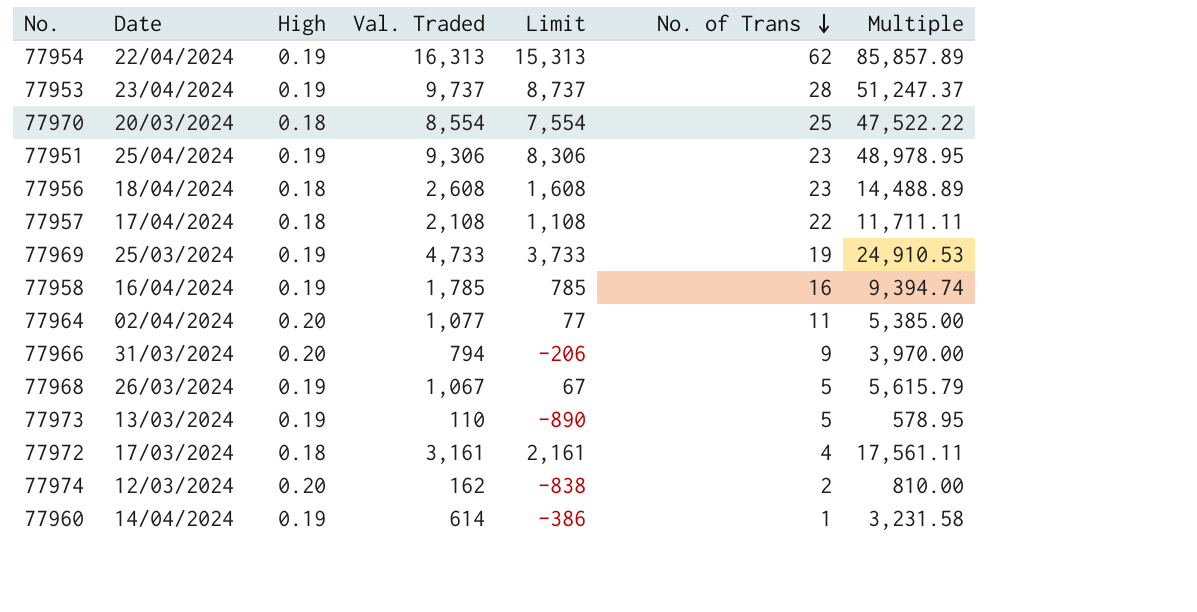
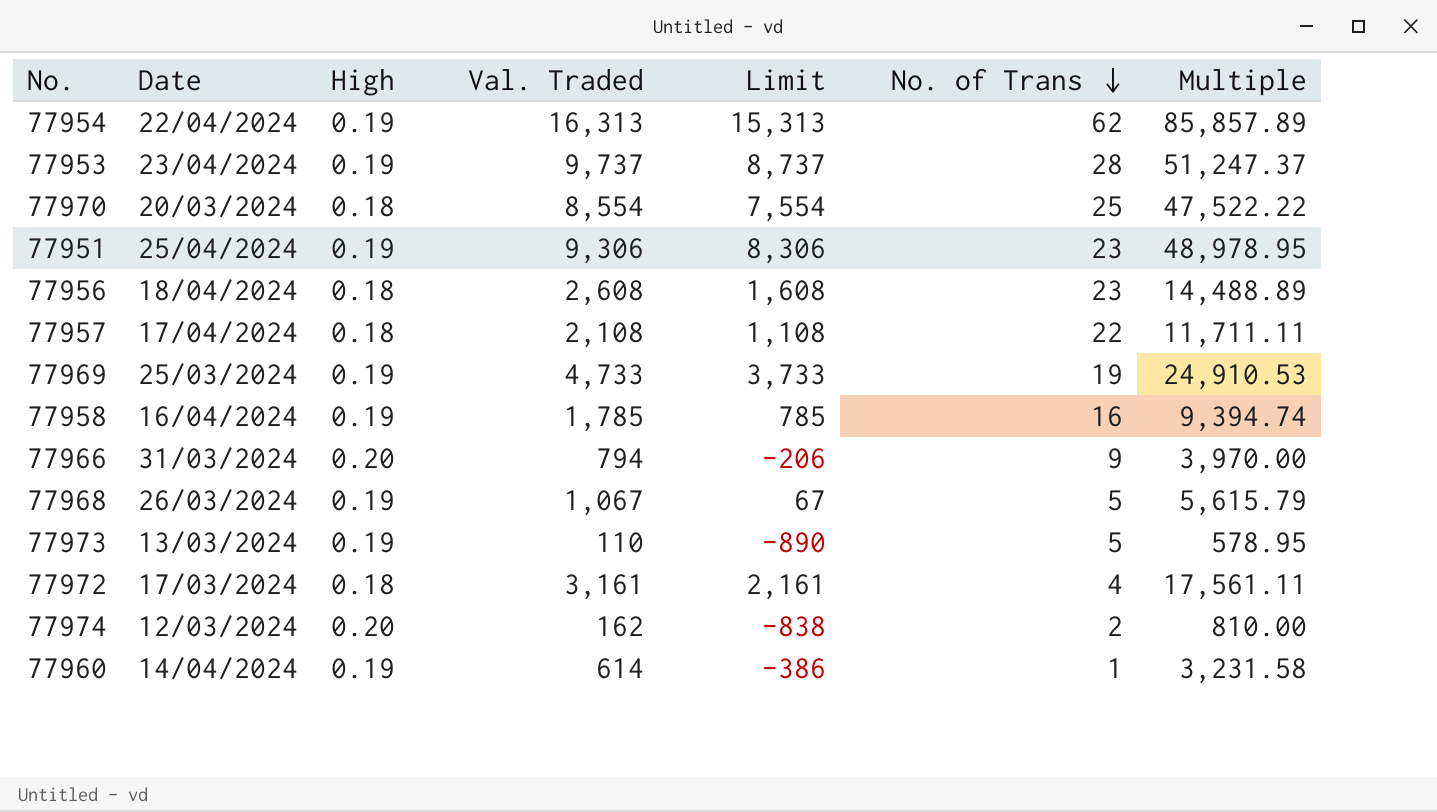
row 77964: 02/04/2024 | 0.20 | 1,077 | 77 | 11 | 5,385.00 -> none

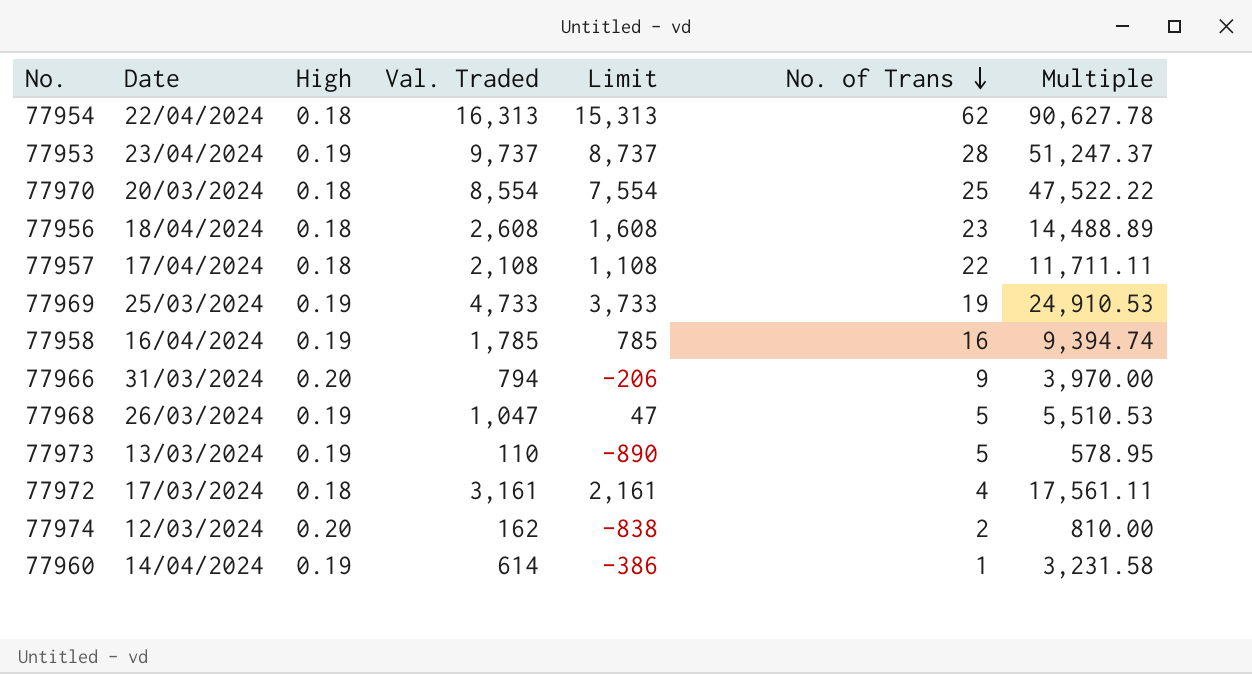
row 77951: 25/04/2024 | 0.19 | 9,306 | 8,306 | 23 | 48,978.95 -> none
77954 | High: 0.19 -> 0.18
77954 | Multiple: 85,857.89 -> 90,627.78
77968 | Val. Traded: 1,067 -> 1,047
77968 | Limit: 67 -> 47
77968 | Multiple: 5,615.79 -> 5,510.53

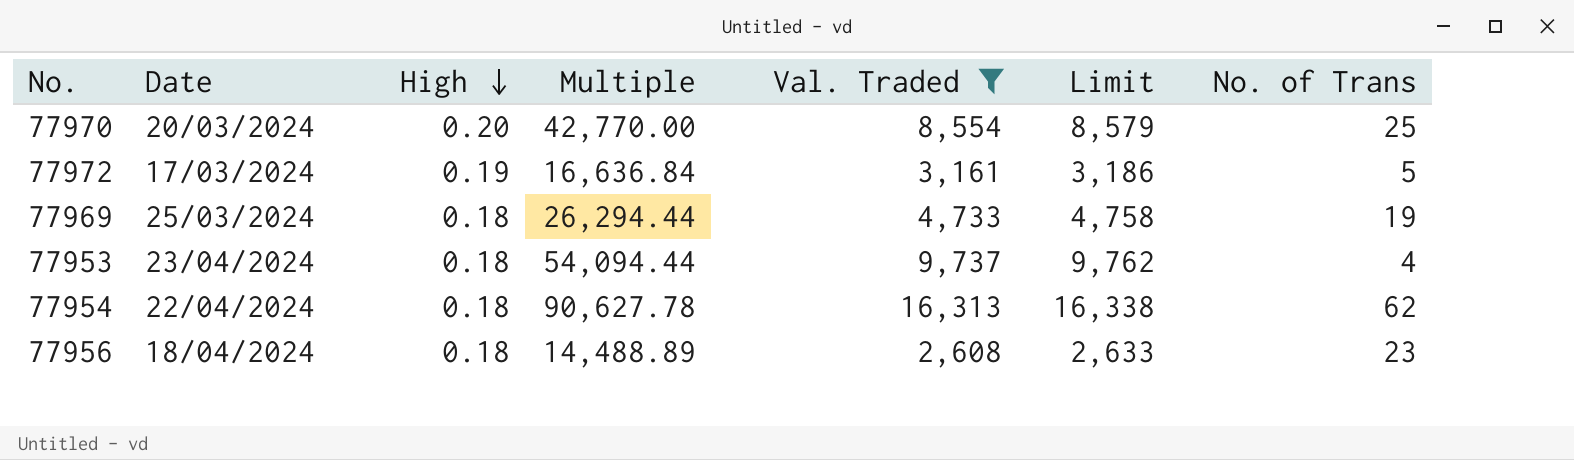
filter: none -> Val. Traded >= 2,608
row order: No. of Trans descending -> High descending
column Multiple | position: 7 -> 4
column Limit | formula: [Val. Traded] - 1000 -> [Val. Traded] + 25
77970 | High: 0.18 -> 0.20
77970 | Multiple: 47,522.22 -> 42,770.00
77972 | High: 0.18 -> 0.19
77972 | Multiple: 17,561.11 -> 16,636.84
77972 | No. of Trans: 4 -> 5
77969 | High: 0.19 -> 0.18
77969 | Multiple: 24,910.53 -> 26,294.44
77953 | High: 0.19 -> 0.18
77953 | Multiple: 51,247.37 -> 54,094.44
77953 | No. of Trans: 28 -> 4

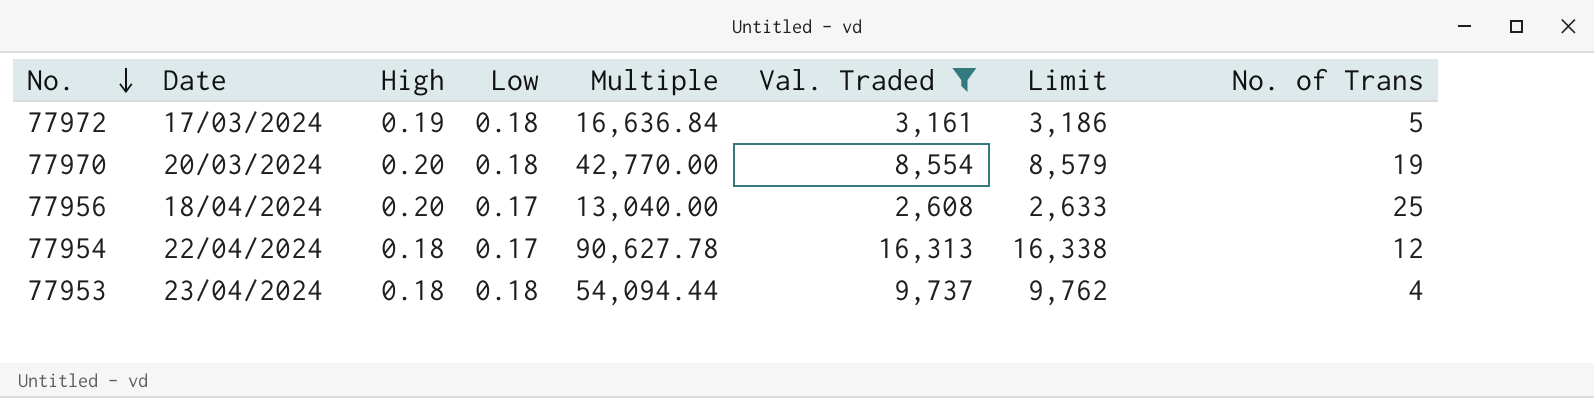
row order: High descending -> No. descending
column Low | position: none -> 4
row 77969: 25/03/2024 | 0.18 | 26,294.44 | 4,733 | 4,758 | 19 -> none
77970 | No. of Trans: 25 -> 19
77956 | High: 0.18 -> 0.20
77956 | Multiple: 14,488.89 -> 13,040.00
77956 | No. of Trans: 23 -> 25
77954 | No. of Trans: 62 -> 12

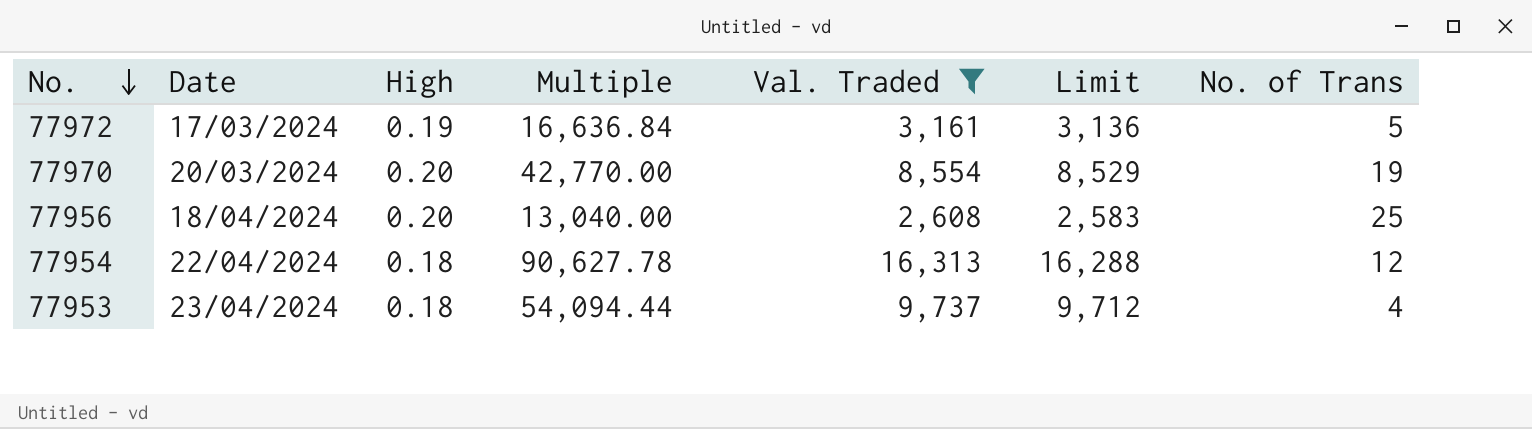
column Low | position: 4 -> none
column Limit | formula: [Val. Traded] + 25 -> [Val. Traded] - 25

